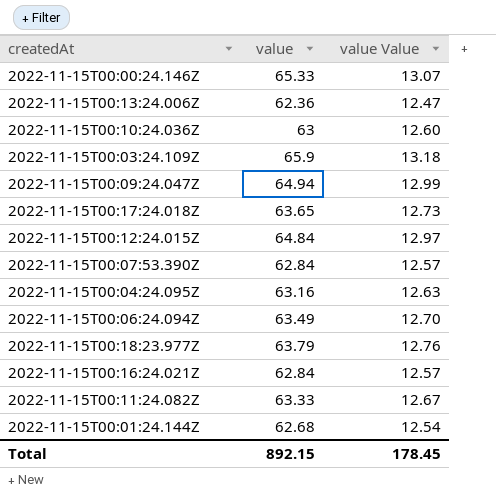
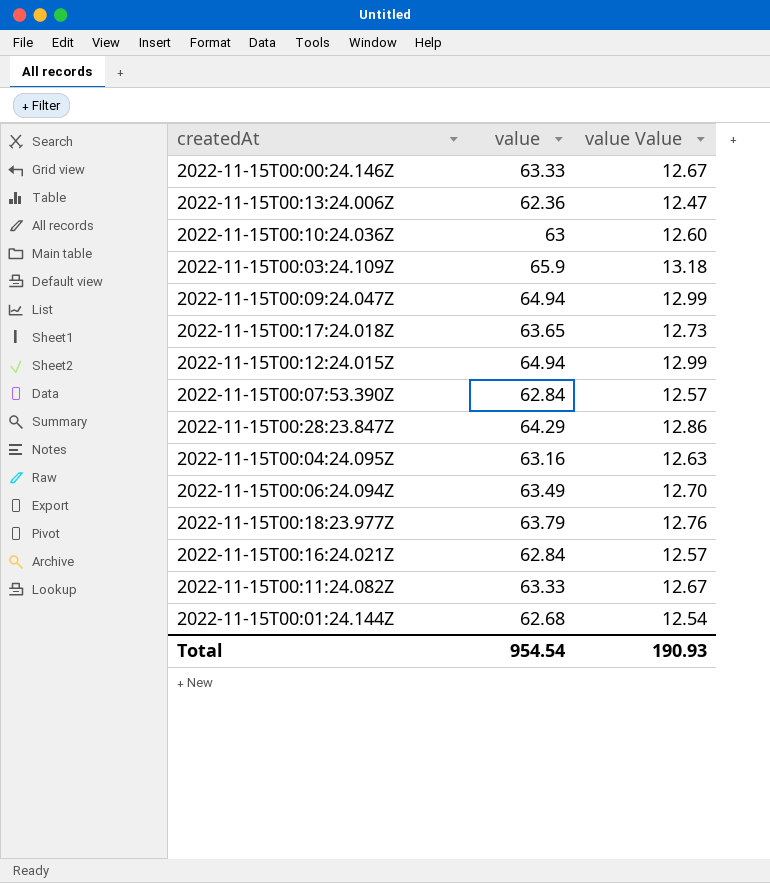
2022-11-15T00:00:24.146Z | value: 65.33 -> 63.33
2022-11-15T00:00:24.146Z | value Value: 13.07 -> 12.67
2022-11-15T00:12:24.015Z | value: 64.84 -> 64.94
2022-11-15T00:12:24.015Z | value Value: 12.97 -> 12.99
row 2022-11-15T00:28:23.847Z: none -> 64.29 | 12.86
Total | value: 892.15 -> 954.54
Total | value Value: 178.45 -> 190.93

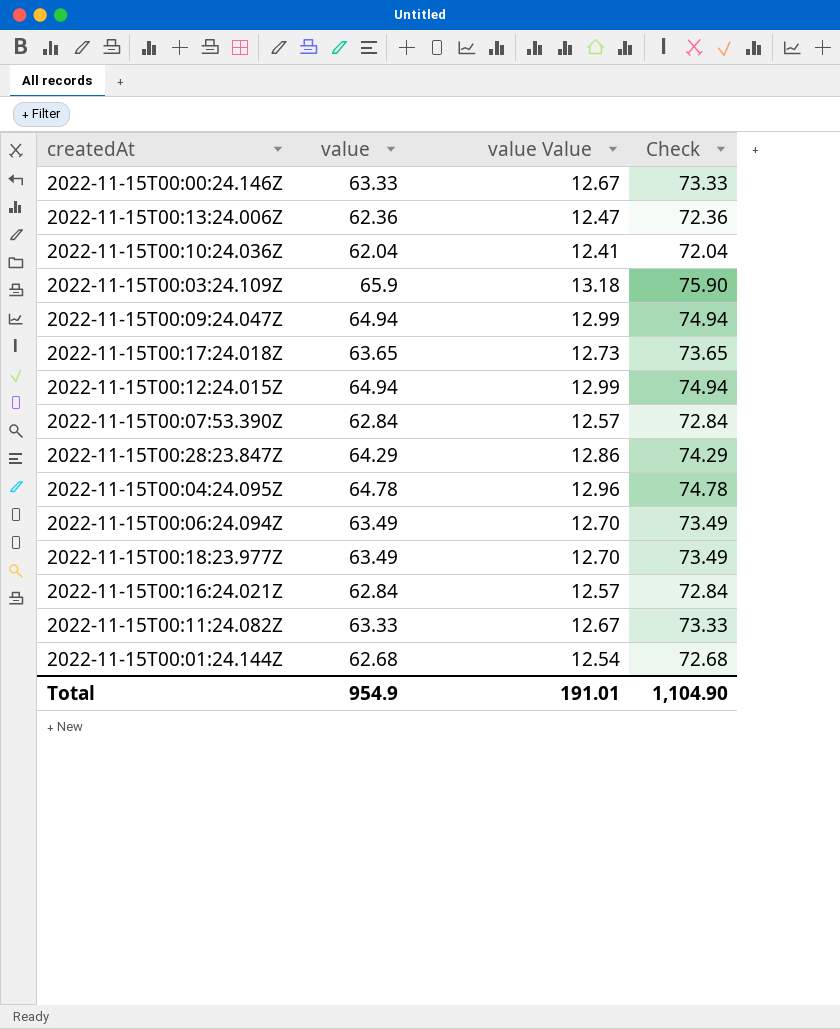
column Check | formula: none -> [value] + 10
2022-11-15T00:10:24.036Z | value: 63 -> 62.04
2022-11-15T00:10:24.036Z | value Value: 12.60 -> 12.41
2022-11-15T00:04:24.095Z | value: 63.16 -> 64.78
2022-11-15T00:04:24.095Z | value Value: 12.63 -> 12.96
2022-11-15T00:18:23.977Z | value: 63.79 -> 63.49
2022-11-15T00:18:23.977Z | value Value: 12.76 -> 12.70
Total | value: 954.54 -> 954.9
Total | value Value: 190.93 -> 191.01

